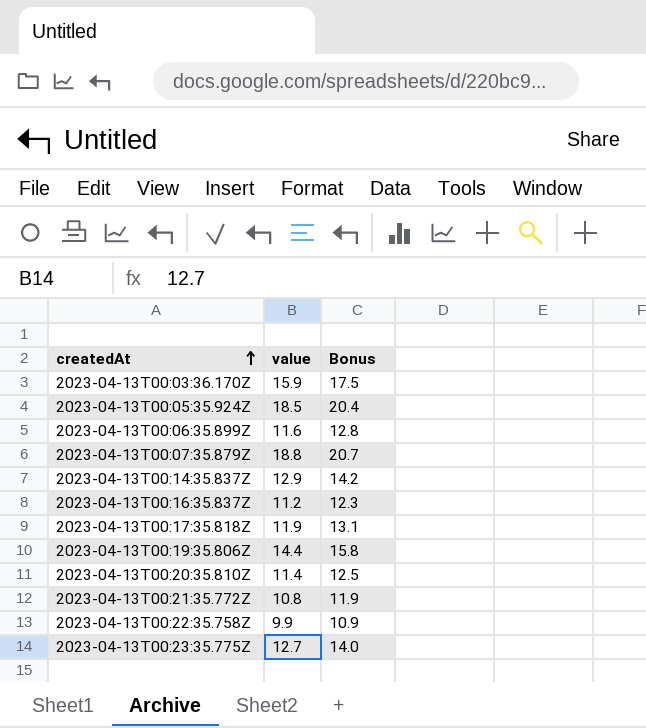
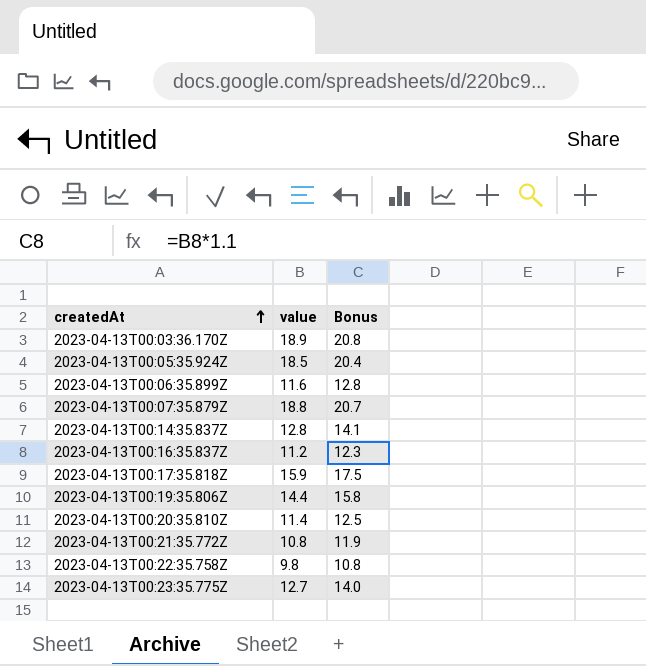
2023-04-13T00:03:36.170Z | value: 15.9 -> 18.9
2023-04-13T00:03:36.170Z | Bonus: 17.5 -> 20.8
2023-04-13T00:14:35.837Z | value: 12.9 -> 12.8
2023-04-13T00:14:35.837Z | Bonus: 14.2 -> 14.1
2023-04-13T00:17:35.818Z | value: 11.9 -> 15.9
2023-04-13T00:17:35.818Z | Bonus: 13.1 -> 17.5
2023-04-13T00:22:35.758Z | value: 9.9 -> 9.8
2023-04-13T00:22:35.758Z | Bonus: 10.9 -> 10.8

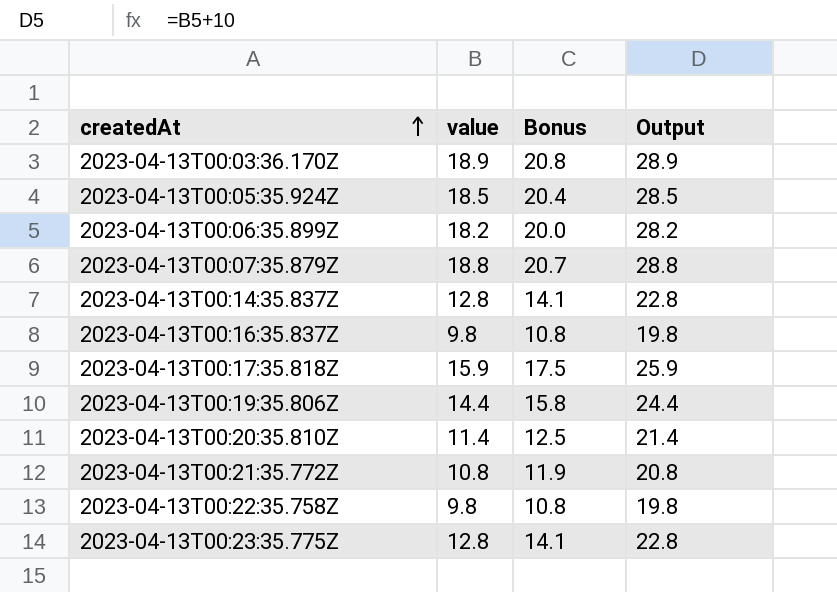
column Output | formula: none -> [value] + 10
2023-04-13T00:06:35.899Z | value: 11.6 -> 18.2
2023-04-13T00:06:35.899Z | Bonus: 12.8 -> 20.0
2023-04-13T00:16:35.837Z | value: 11.2 -> 9.8
2023-04-13T00:16:35.837Z | Bonus: 12.3 -> 10.8
2023-04-13T00:23:35.775Z | value: 12.7 -> 12.8
2023-04-13T00:23:35.775Z | Bonus: 14.0 -> 14.1

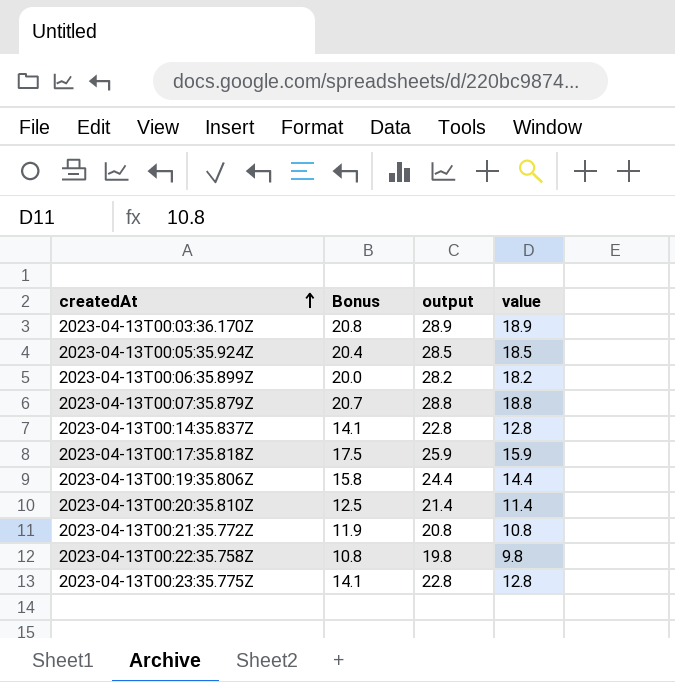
column name: Output -> output
column value | position: 2 -> 4
row 2023-04-13T00:16:35.837Z: 9.8 | 10.8 | 19.8 -> none

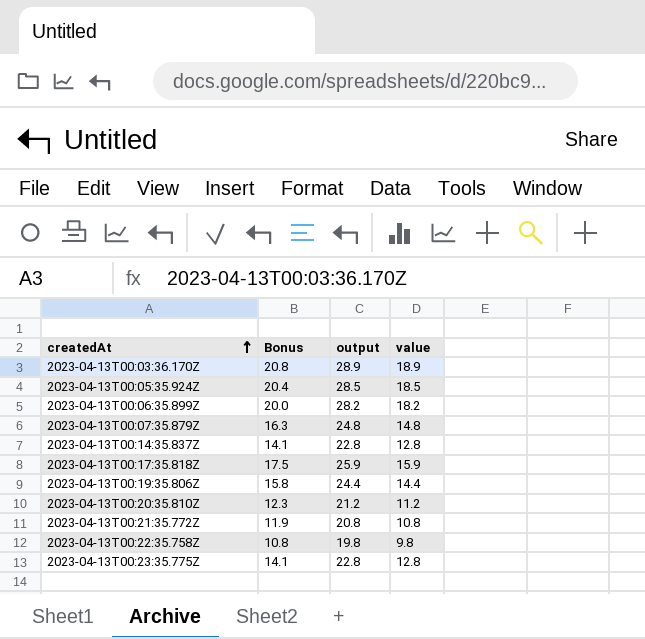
2023-04-13T00:07:35.879Z | Bonus: 20.7 -> 16.3
2023-04-13T00:07:35.879Z | output: 28.8 -> 24.8
2023-04-13T00:07:35.879Z | value: 18.8 -> 14.8
2023-04-13T00:20:35.810Z | Bonus: 12.5 -> 12.3
2023-04-13T00:20:35.810Z | output: 21.4 -> 21.2
2023-04-13T00:20:35.810Z | value: 11.4 -> 11.2

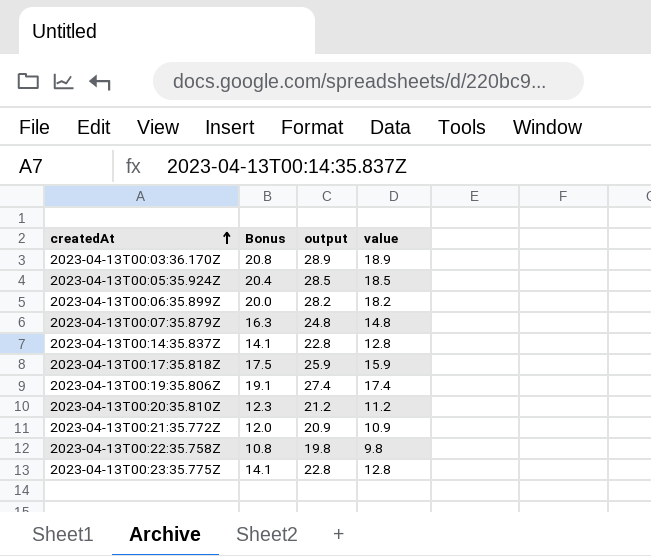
2023-04-13T00:19:35.806Z | Bonus: 15.8 -> 19.1
2023-04-13T00:19:35.806Z | output: 24.4 -> 27.4
2023-04-13T00:19:35.806Z | value: 14.4 -> 17.4
2023-04-13T00:21:35.772Z | Bonus: 11.9 -> 12.0
2023-04-13T00:21:35.772Z | output: 20.8 -> 20.9
2023-04-13T00:21:35.772Z | value: 10.8 -> 10.9

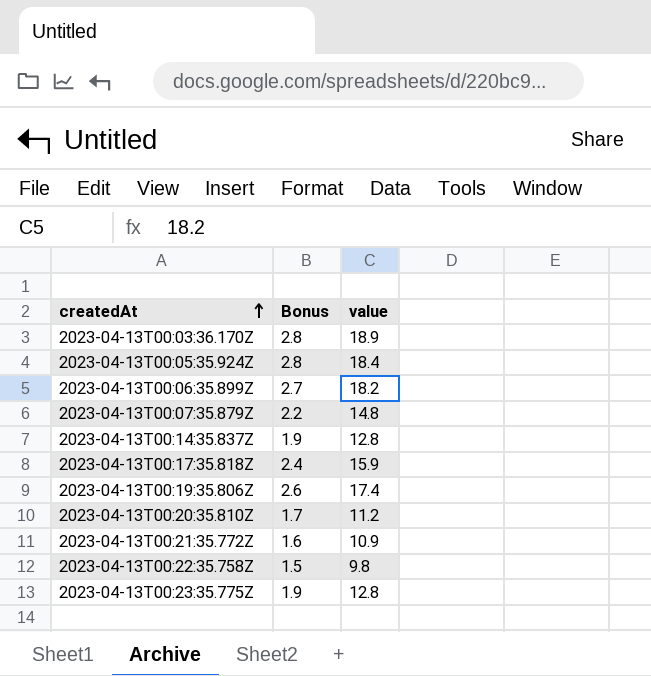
column output | formula: [value] + 10 -> none
column Bonus | formula: [value] * 1.1 -> [value] * 0.15
2023-04-13T00:05:35.924Z | value: 18.5 -> 18.4

